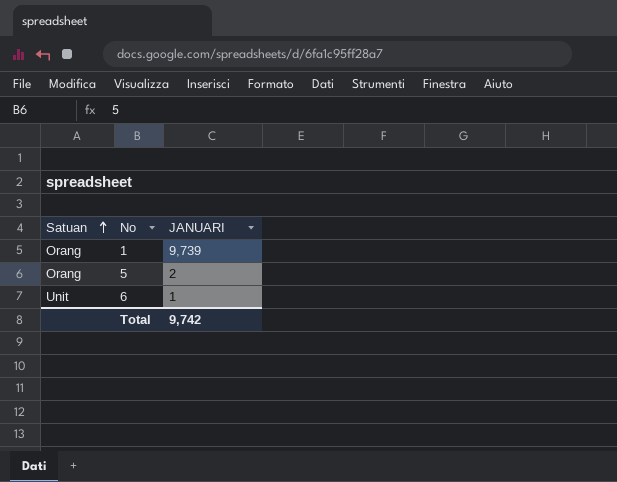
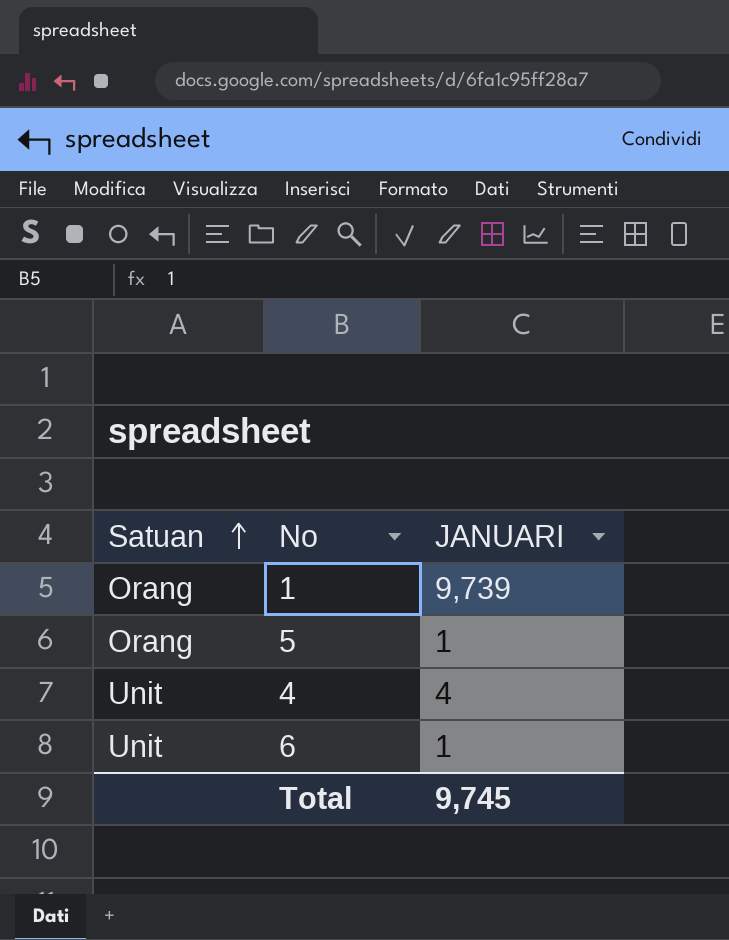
5 | JANUARI: 2 -> 1
row 4: none -> Unit | 4
Total | JANUARI: 9,742 -> 9,745

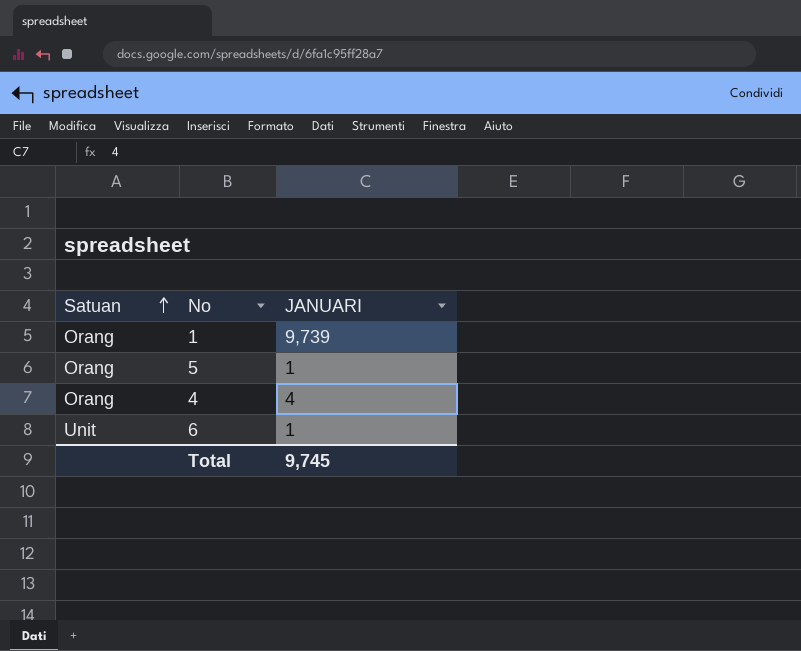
4 | Satuan: Unit -> Orang

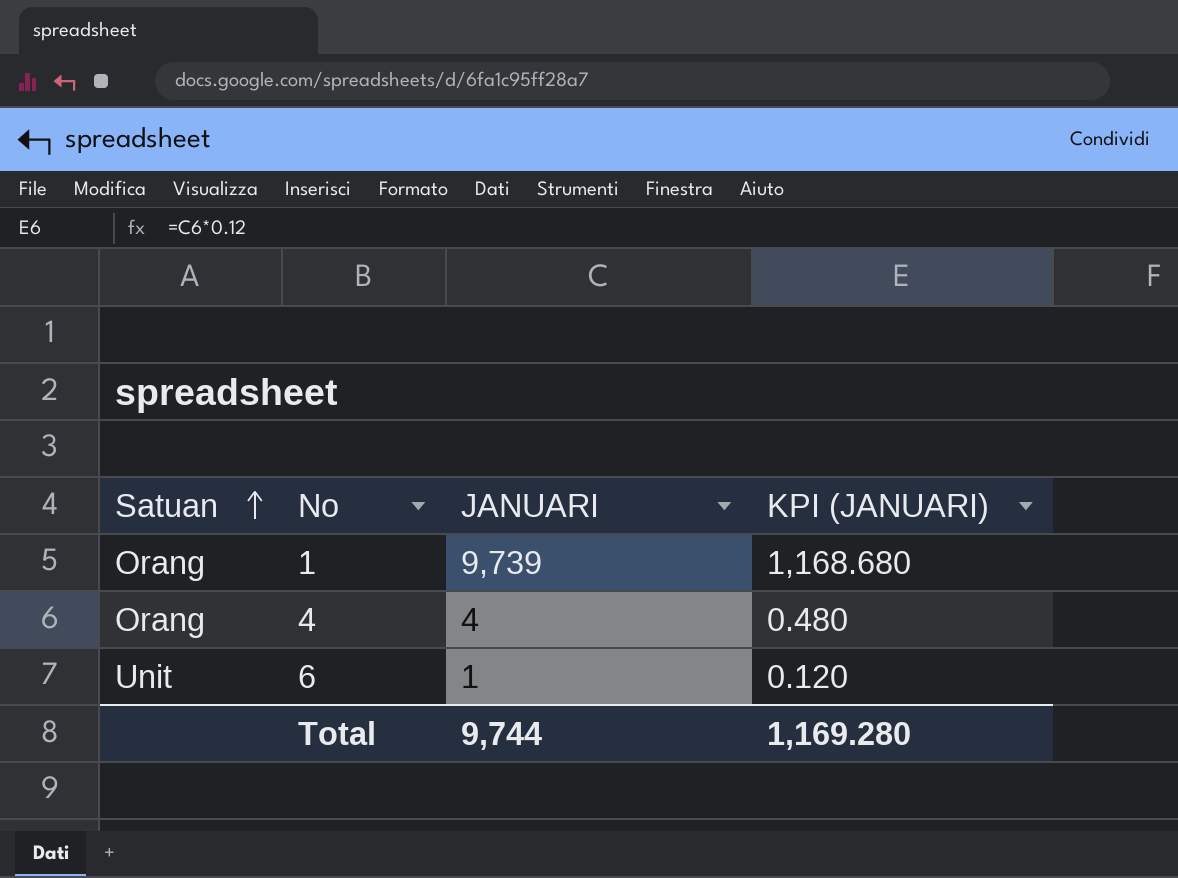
column KPI (JANUARI) | formula: none -> [JANUARI] * 0.12
row 5: Orang | 1 -> none
Total | JANUARI: 9,745 -> 9,744

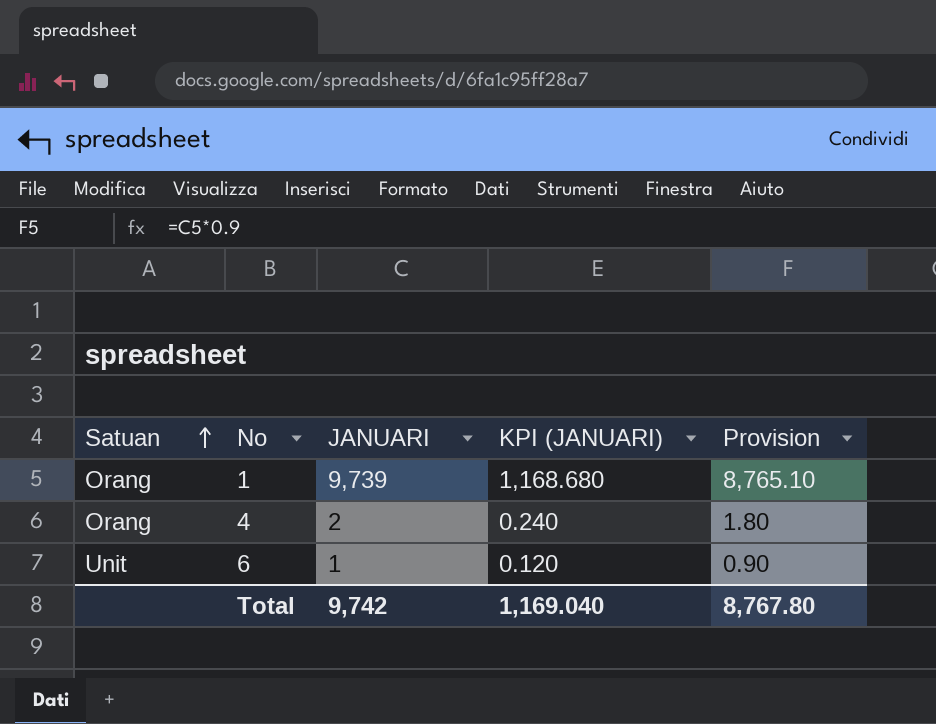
column Provision | formula: none -> [JANUARI] * 0.9
4 | JANUARI: 4 -> 2
4 | KPI (JANUARI): 0.480 -> 0.240
Total | JANUARI: 9,744 -> 9,742
Total | KPI (JANUARI): 1,169.280 -> 1,169.040

